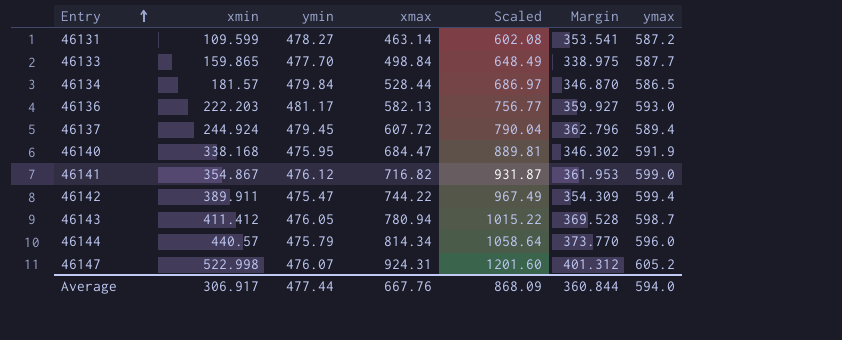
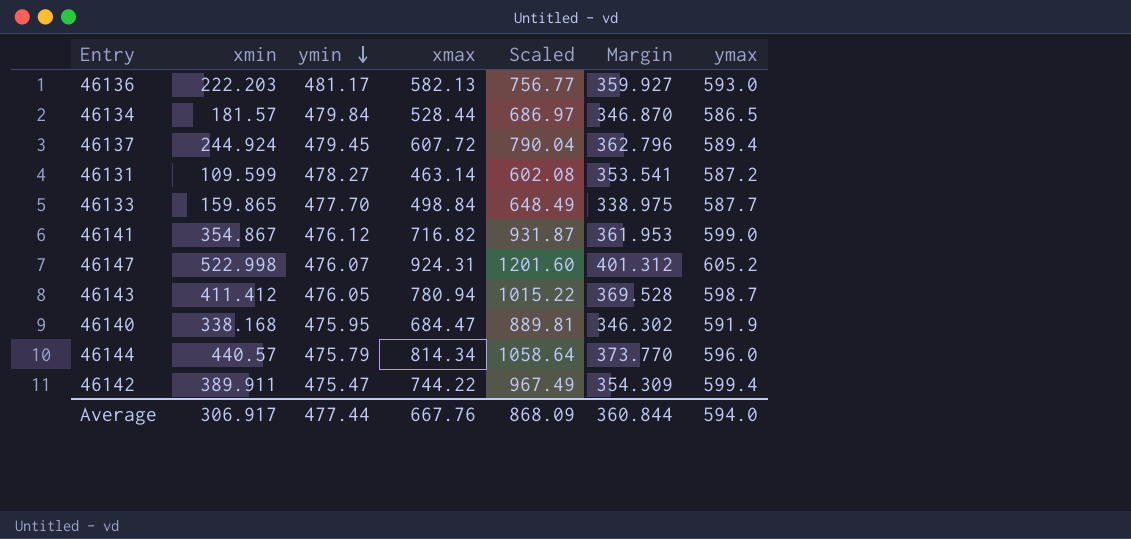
row order: Entry ascending -> ymin descending

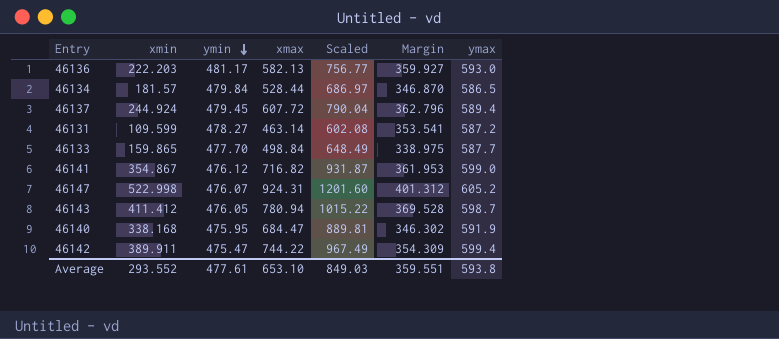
row 46144: 440.57 | 475.79 | 814.34 | 1058.64 | 373.770 | 596.0 -> none
Average | xmin: 306.917 -> 293.552
Average | ymin: 477.44 -> 477.61
Average | xmax: 667.76 -> 653.10
Average | Scaled: 868.09 -> 849.03
Average | Margin: 360.844 -> 359.551
Average | ymax: 594.0 -> 593.8

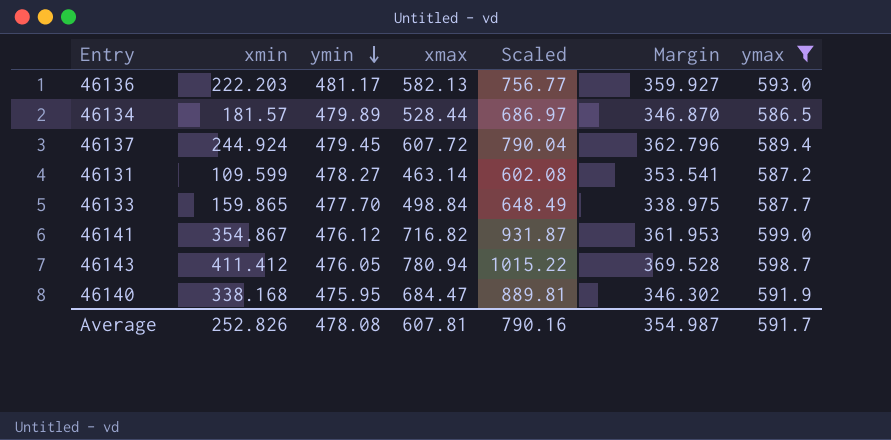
filter: none -> ymax <= 599.0
46134 | ymin: 479.84 -> 479.89
Average | xmin: 293.552 -> 252.826
Average | ymin: 477.61 -> 478.08
Average | xmax: 653.10 -> 607.81
Average | Scaled: 849.03 -> 790.16
Average | Margin: 359.551 -> 354.987
Average | ymax: 593.8 -> 591.7

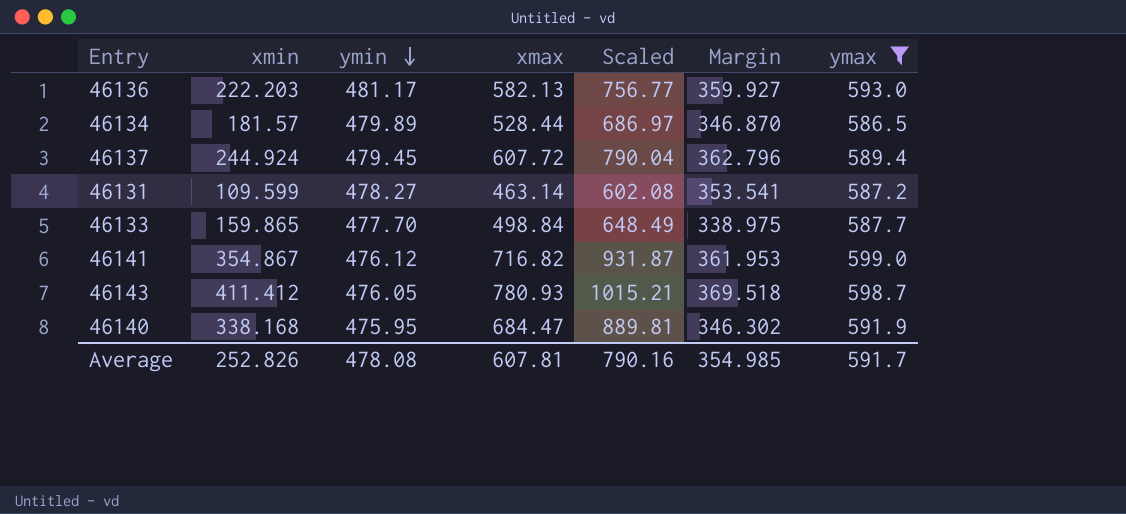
46143 | xmax: 780.94 -> 780.93
46143 | Scaled: 1015.22 -> 1015.21
46143 | Margin: 369.528 -> 369.518
Average | Margin: 354.987 -> 354.985

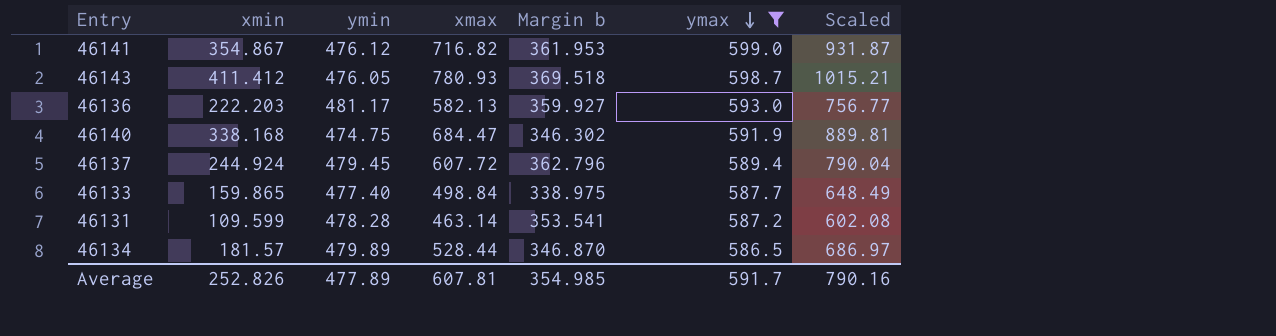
row order: ymin descending -> ymax descending
column name: Margin -> Margin b
column Scaled | position: 5 -> 7
46140 | ymin: 475.95 -> 474.75
46133 | ymin: 477.70 -> 477.40
46131 | ymin: 478.27 -> 478.28
Average | ymin: 478.08 -> 477.89

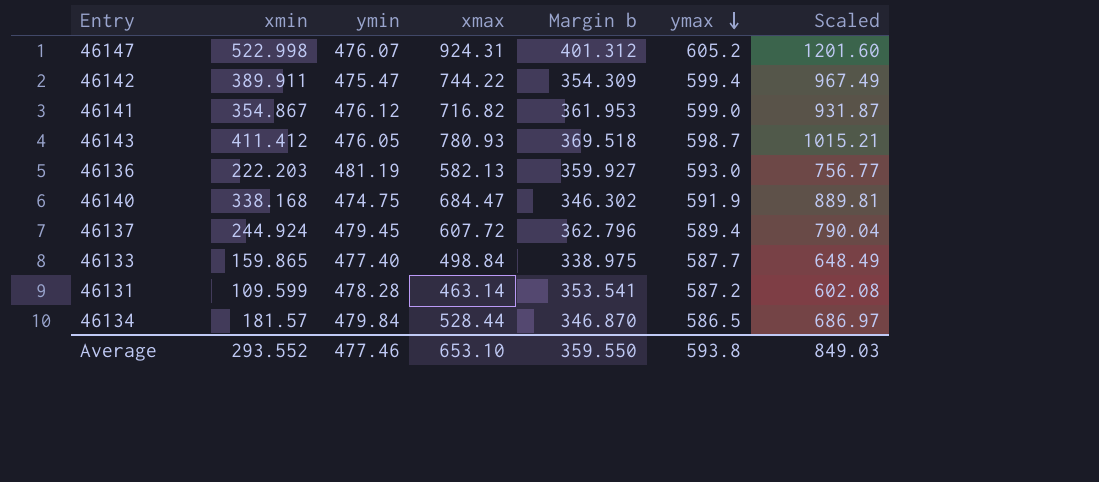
filter: ymax <= 599.0 -> none
46136 | ymin: 481.17 -> 481.19
46134 | ymin: 479.89 -> 479.84
Average | xmin: 252.826 -> 293.552
Average | ymin: 477.89 -> 477.46
Average | xmax: 607.81 -> 653.10
Average | Margin b: 354.985 -> 359.550
Average | ymax: 591.7 -> 593.8
Average | Scaled: 790.16 -> 849.03

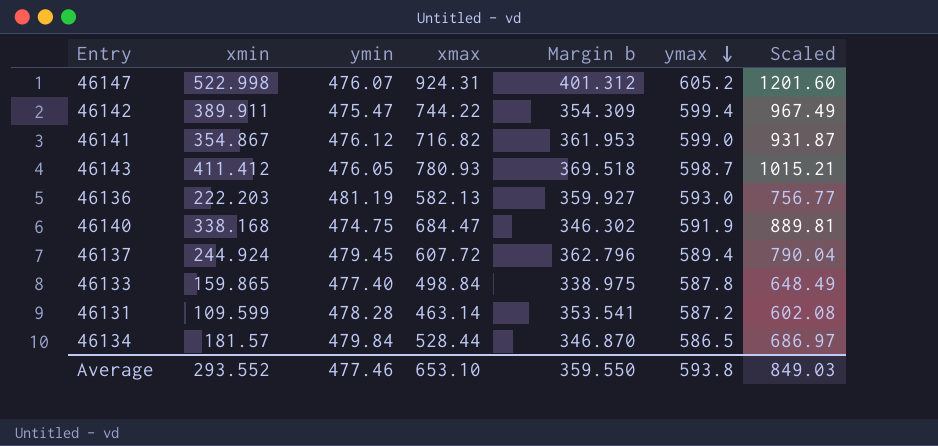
46133 | ymax: 587.7 -> 587.8

